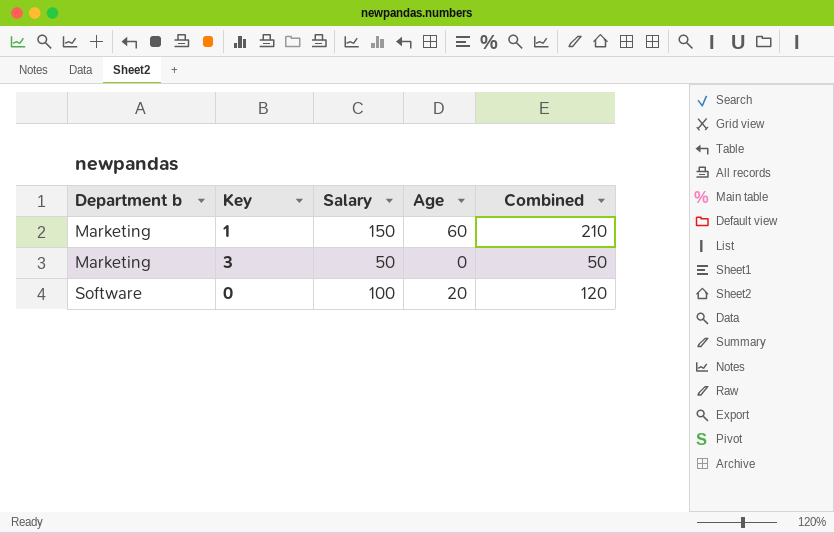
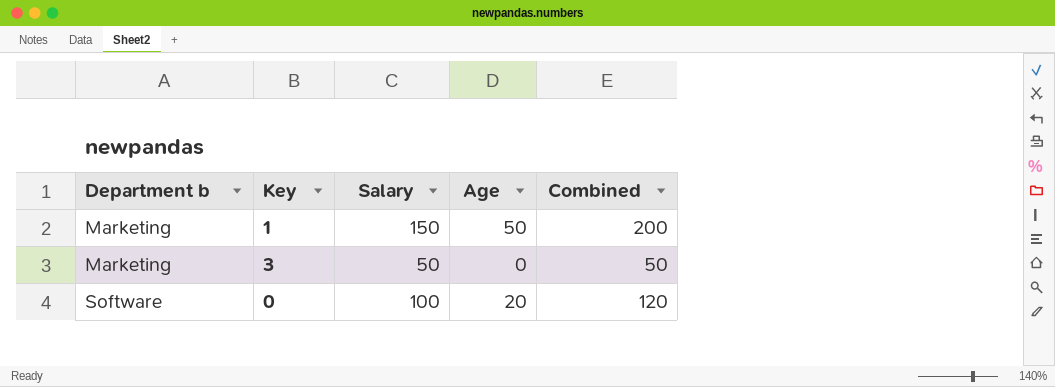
1 | Age: 60 -> 50
1 | Combined: 210 -> 200

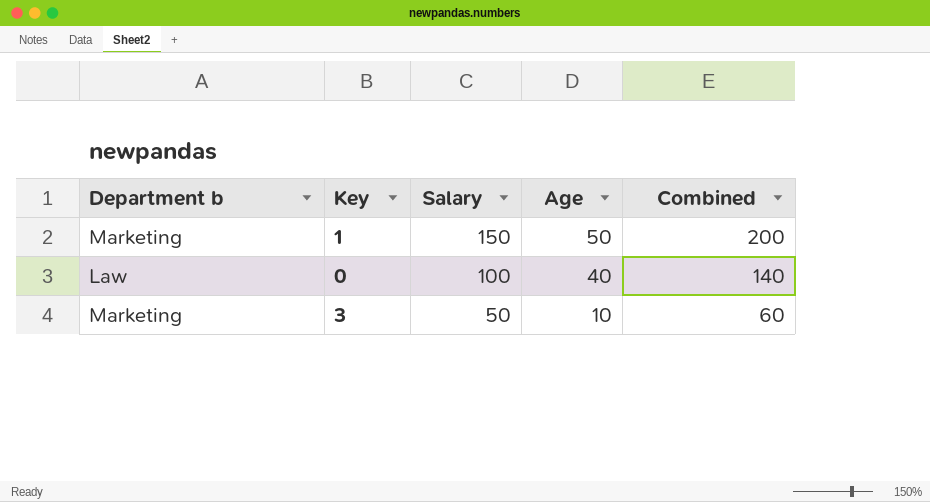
row order: Department b ascending -> Salary descending
0 | Department b: Software -> Law
0 | Age: 20 -> 40
0 | Combined: 120 -> 140
3 | Age: 0 -> 10
3 | Combined: 50 -> 60

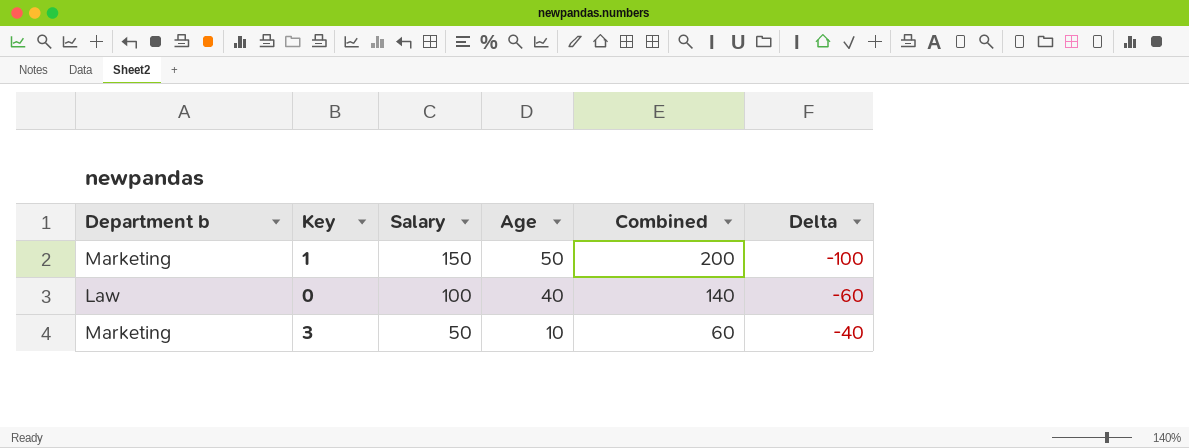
column Delta | formula: none -> [Age] - [Salary]

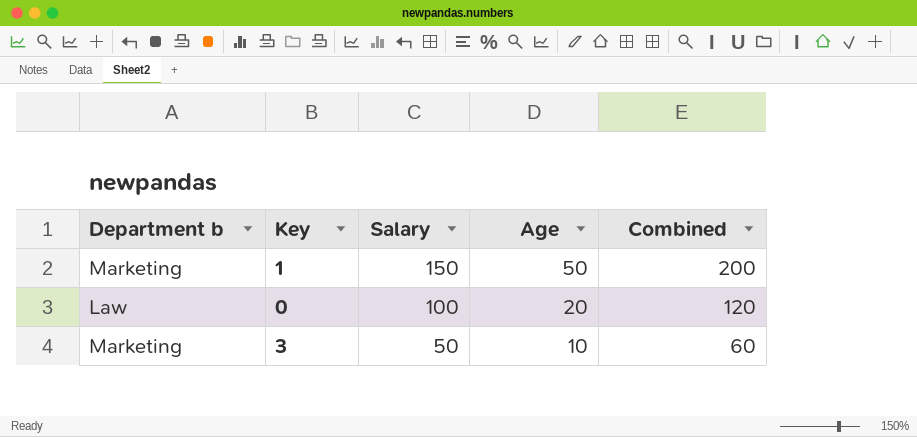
column Delta | formula: [Age] - [Salary] -> none
0 | Age: 40 -> 20
0 | Combined: 140 -> 120

